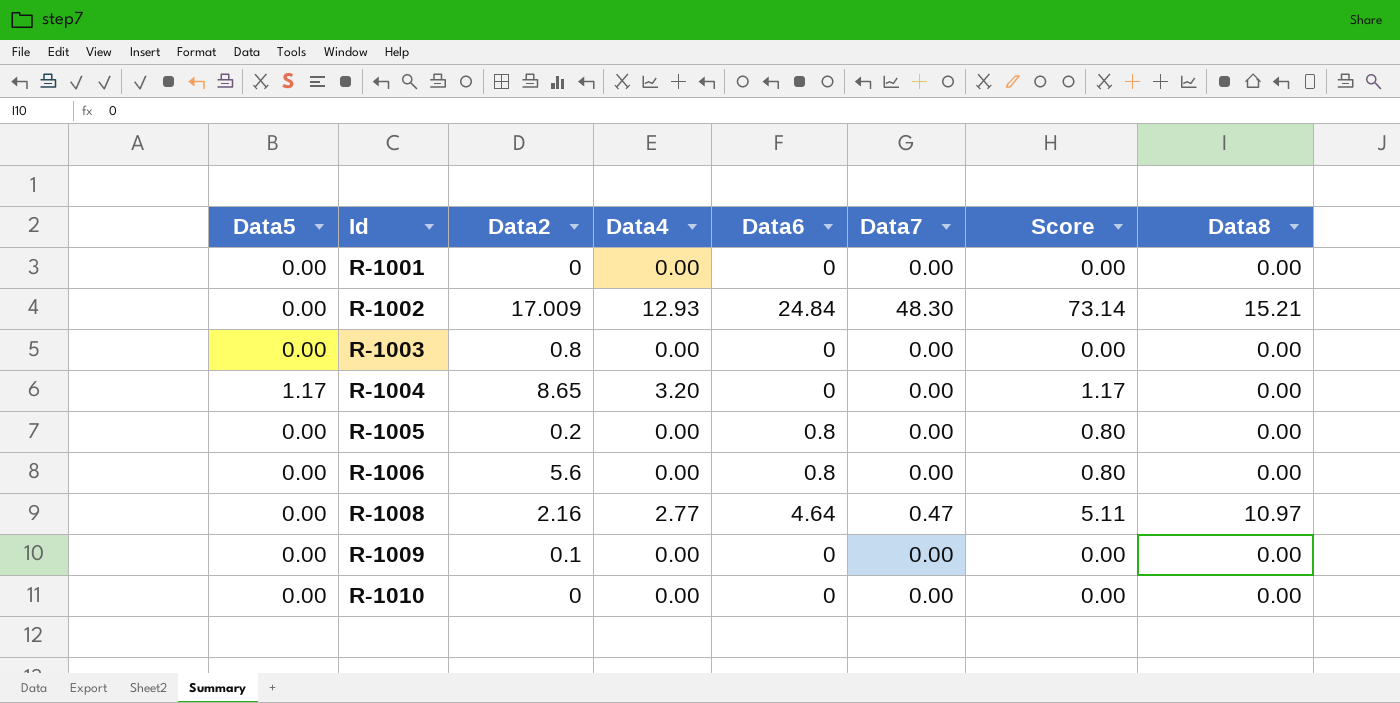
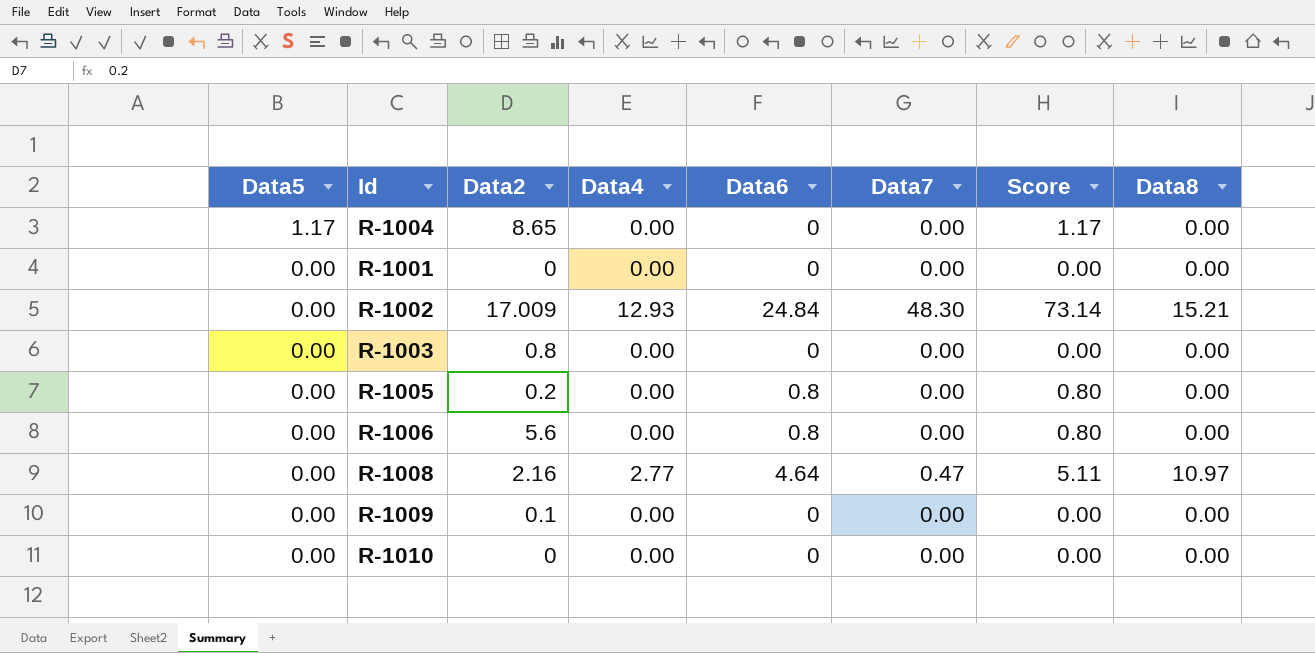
row order: Id ascending -> Data5 descending
R-1004 | Data4: 3.20 -> 0.00

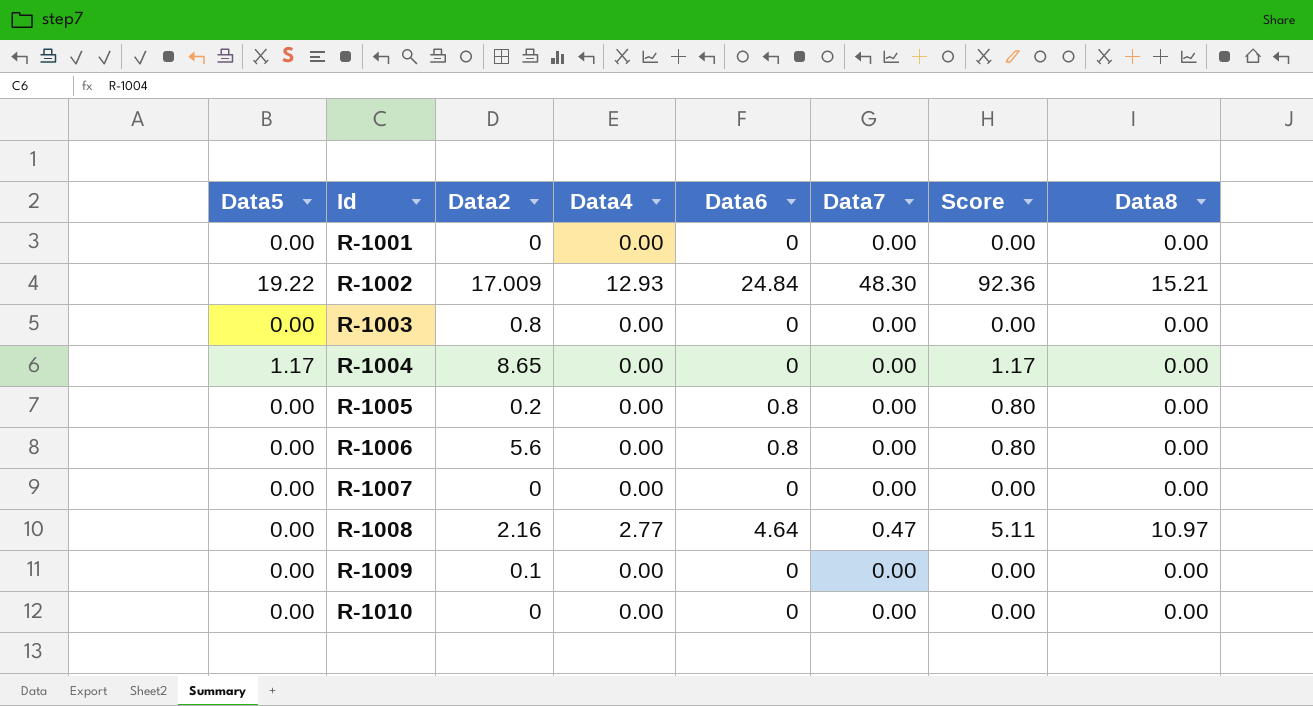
row order: Data5 descending -> Id ascending
R-1002 | Data5: 0.00 -> 19.22
R-1002 | Score: 73.14 -> 92.36
row R-1007: none -> 0.00 | 0 | 0.00 | 0 | 0.00 | 0.00 | 0.00

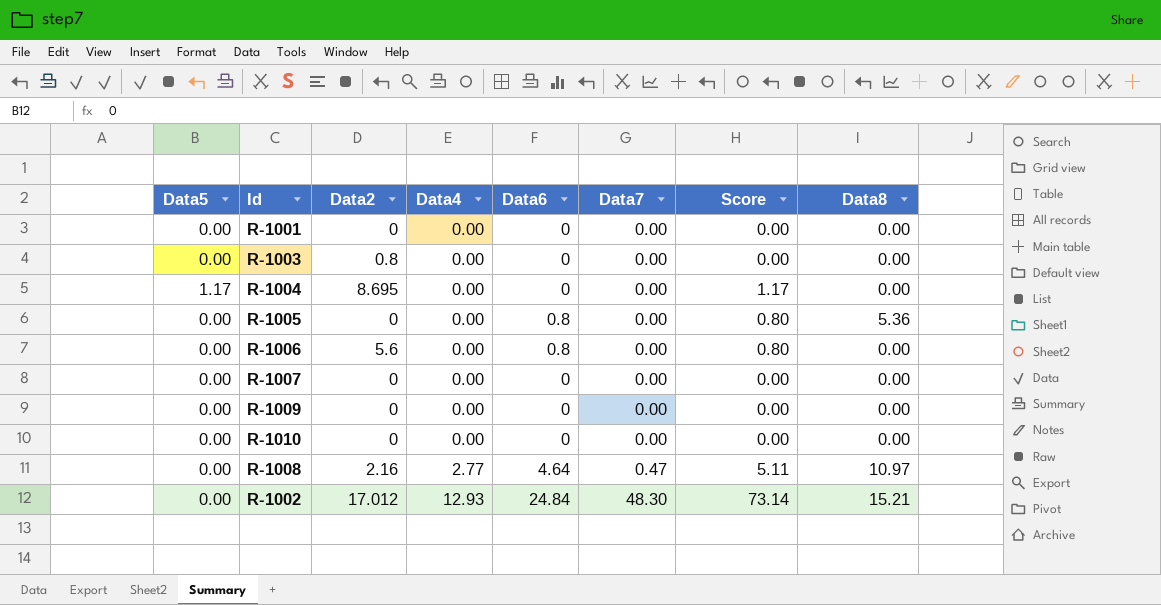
row order: Id ascending -> Data4 ascending
R-1004 | Data2: 8.65 -> 8.695
R-1005 | Data2: 0.2 -> 0
R-1005 | Data8: 0.00 -> 5.36
R-1009 | Data2: 0.1 -> 0
R-1002 | Data5: 19.22 -> 0.00
R-1002 | Data2: 17.009 -> 17.012
R-1002 | Score: 92.36 -> 73.14

